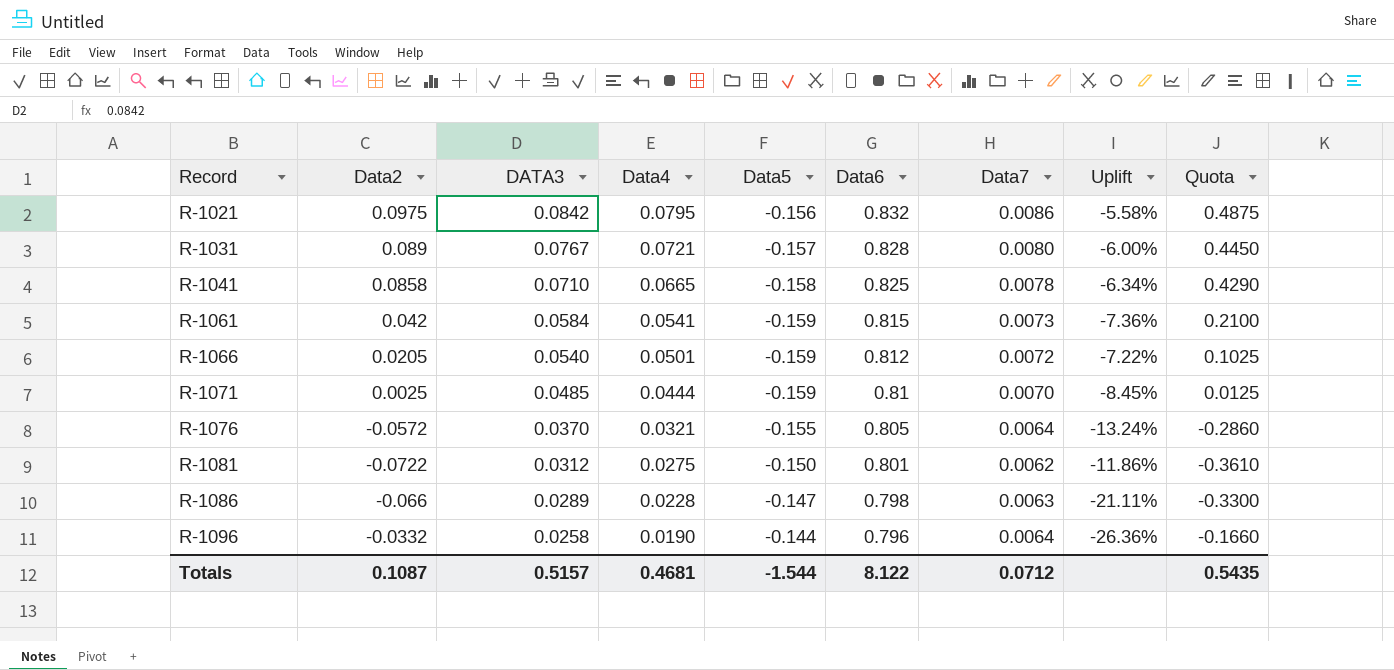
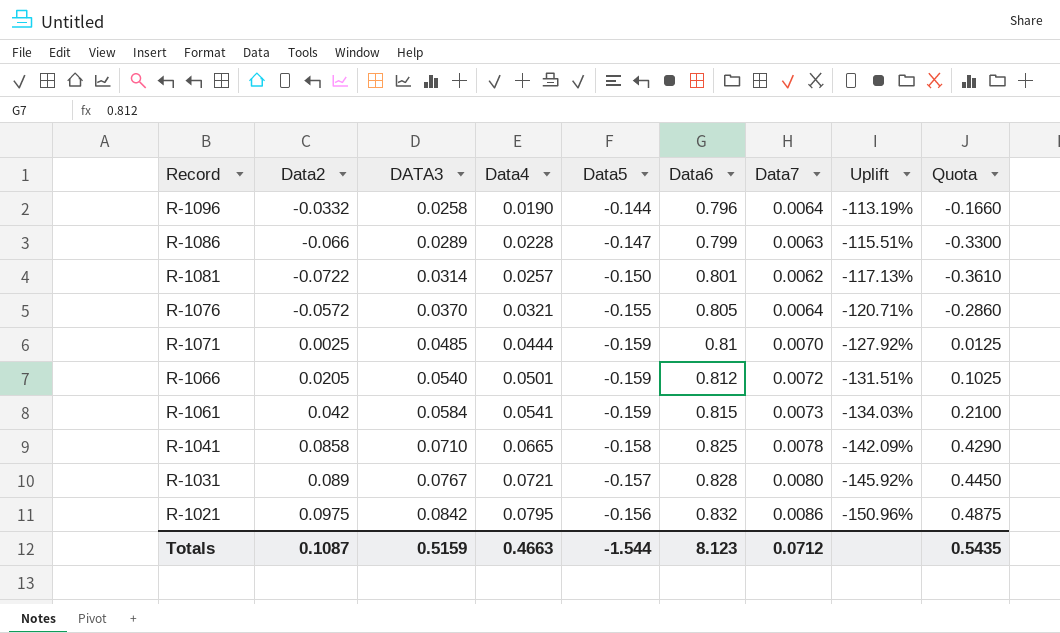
row order: Record ascending -> Record descending
column Uplift | formula: ([Data4] - [DATA3]) / [DATA3] -> ([Data4] - [Data5]) / [Data5]
R-1086 | Data6: 0.798 -> 0.799
R-1081 | DATA3: 0.0312 -> 0.0314
R-1081 | Data4: 0.0275 -> 0.0257
Totals | DATA3: 0.5157 -> 0.5159
Totals | Data4: 0.4681 -> 0.4663
Totals | Data6: 8.122 -> 8.123

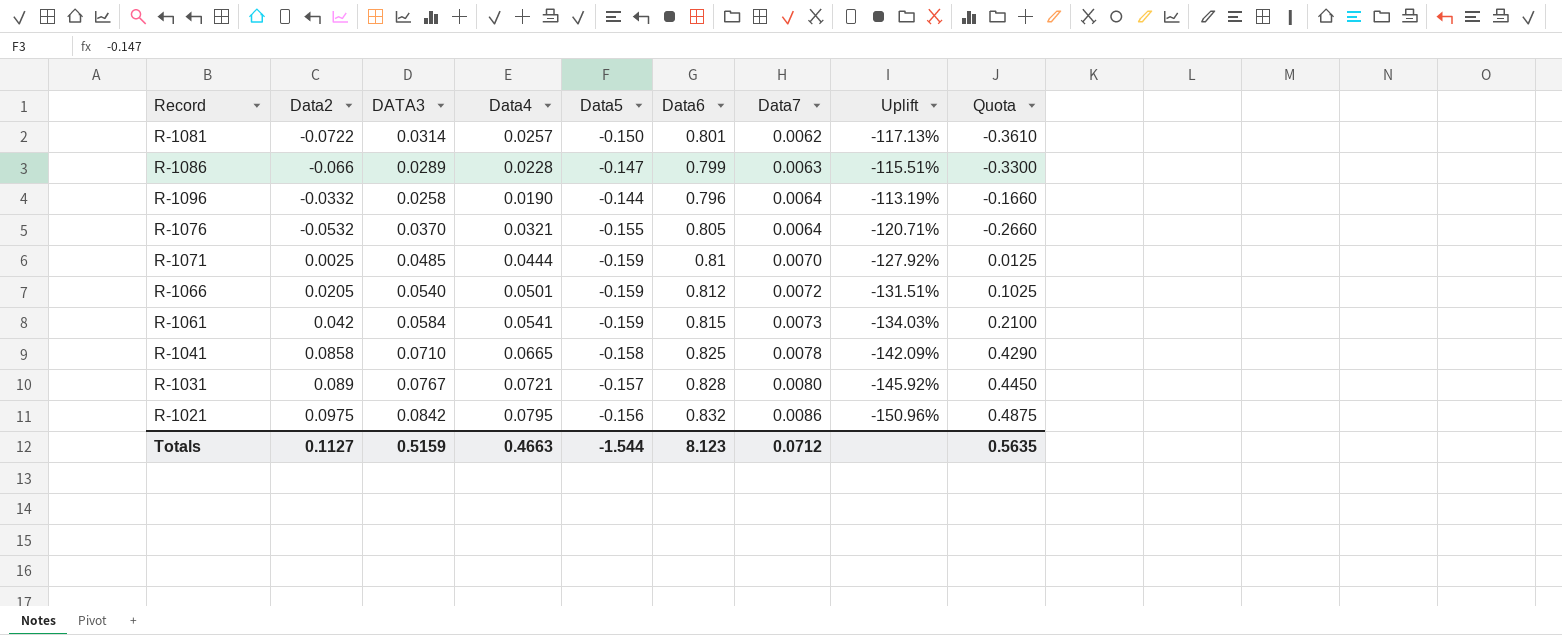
row order: Record descending -> Data7 ascending
R-1076 | Data2: -0.0572 -> -0.0532
R-1076 | Quota: -0.2860 -> -0.2660
Totals | Data2: 0.1087 -> 0.1127
Totals | Quota: 0.5435 -> 0.5635

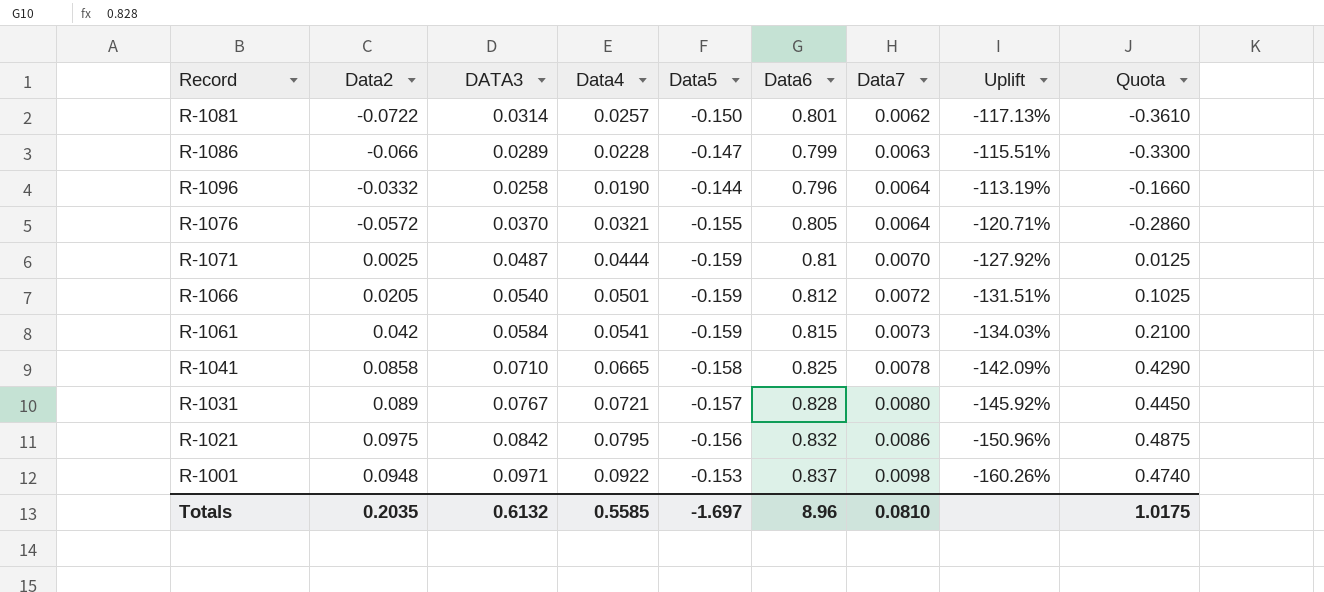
R-1076 | Data2: -0.0532 -> -0.0572
R-1076 | Quota: -0.2660 -> -0.2860
R-1071 | DATA3: 0.0485 -> 0.0487
row R-1001: none -> 0.0948 | 0.0971 | 0.0922 | -0.153 | 0.837 | 0.0098 | -160.26% | 0.4740
Totals | Data2: 0.1127 -> 0.2035
Totals | DATA3: 0.5159 -> 0.6132
Totals | Data4: 0.4663 -> 0.5585
Totals | Data5: -1.544 -> -1.697
Totals | Data6: 8.123 -> 8.96
Totals | Data7: 0.0712 -> 0.0810
Totals | Quota: 0.5635 -> 1.0175

